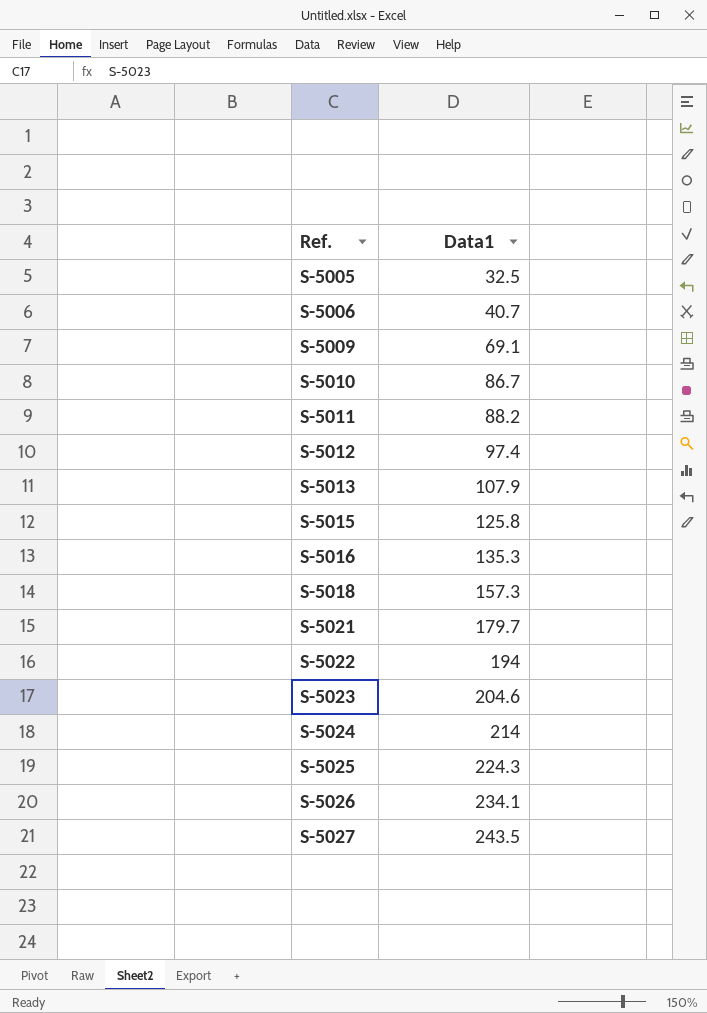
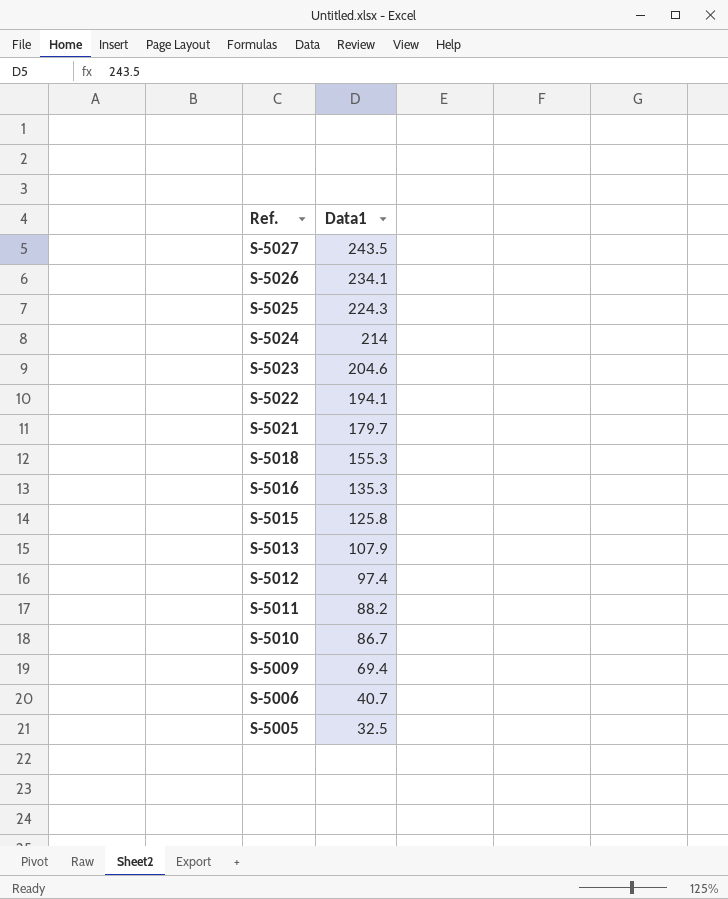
row order: Ref. ascending -> Ref. descending
S-5022 | Data1: 194 -> 194.1
S-5018 | Data1: 157.3 -> 155.3
S-5009 | Data1: 69.1 -> 69.4

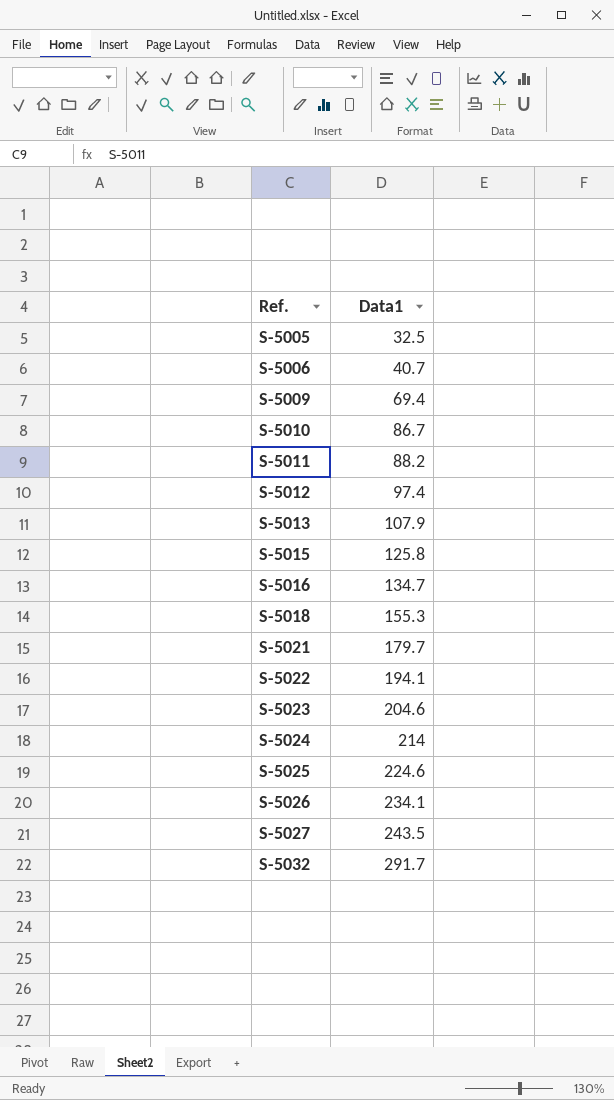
row order: Ref. descending -> Ref. ascending
S-5016 | Data1: 135.3 -> 134.7
S-5025 | Data1: 224.3 -> 224.6
row S-5032: none -> 291.7

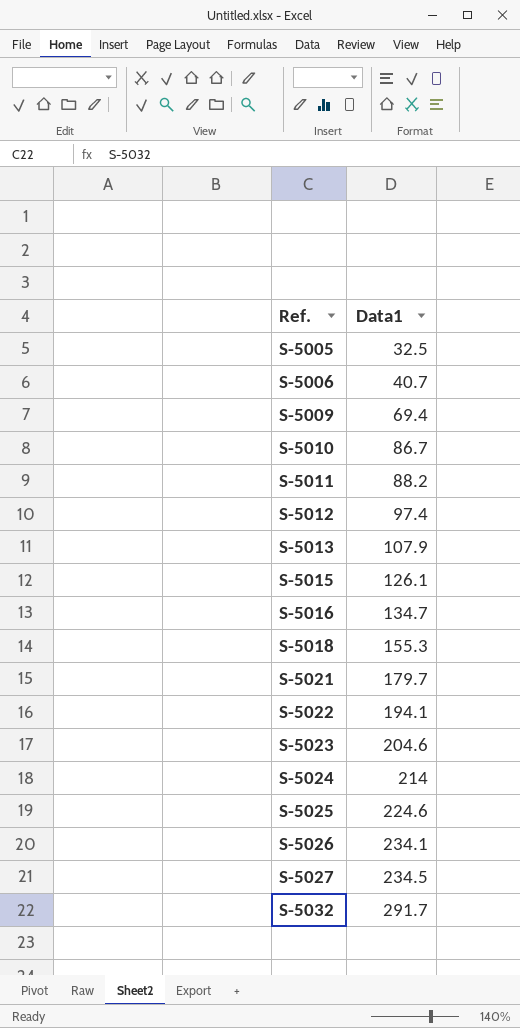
S-5015 | Data1: 125.8 -> 126.1
S-5027 | Data1: 243.5 -> 234.5

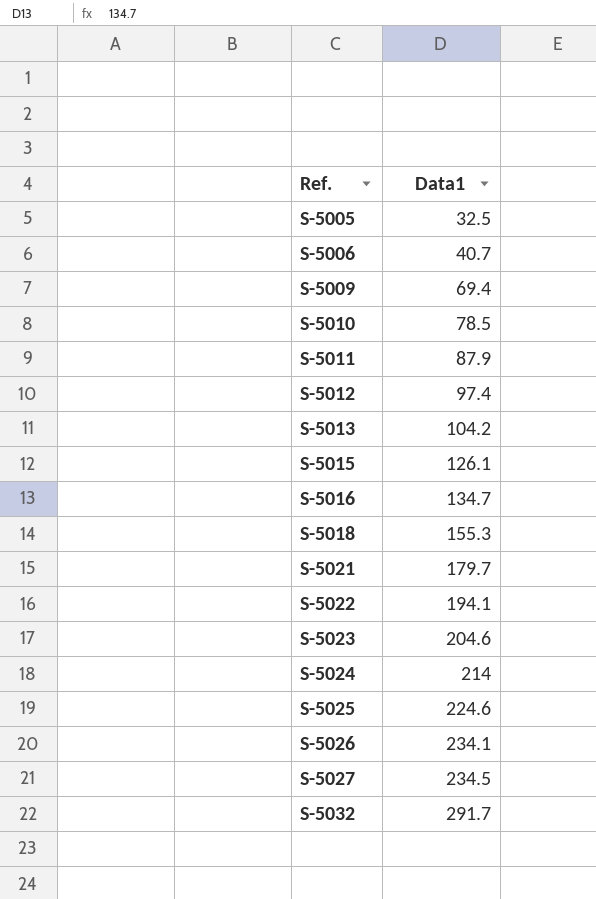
S-5010 | Data1: 86.7 -> 78.5
S-5011 | Data1: 88.2 -> 87.9
S-5013 | Data1: 107.9 -> 104.2

